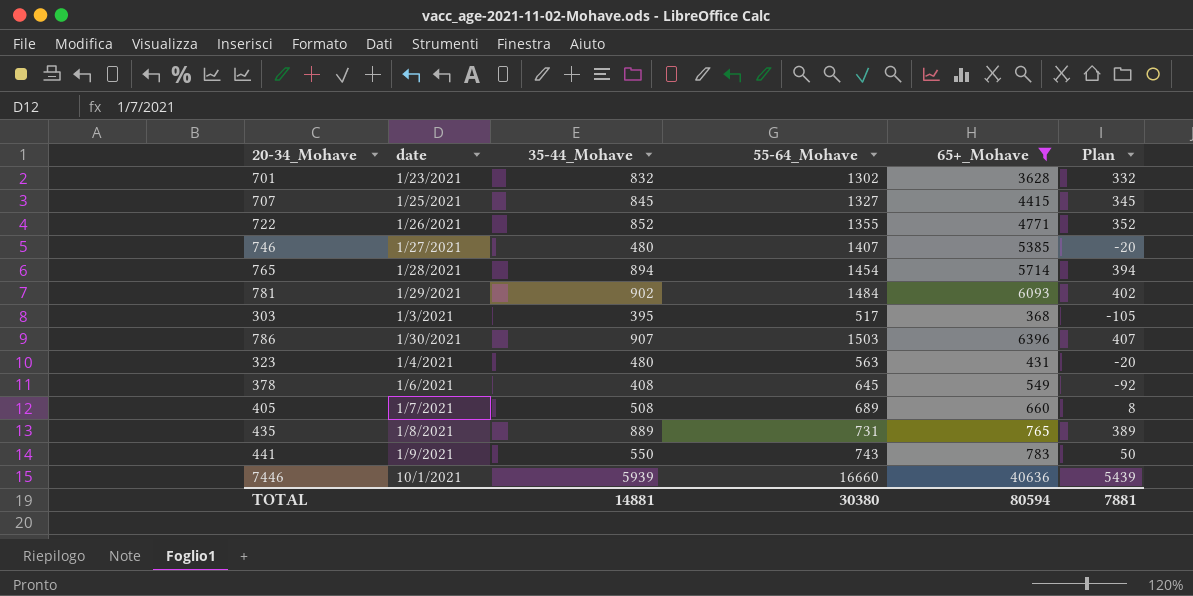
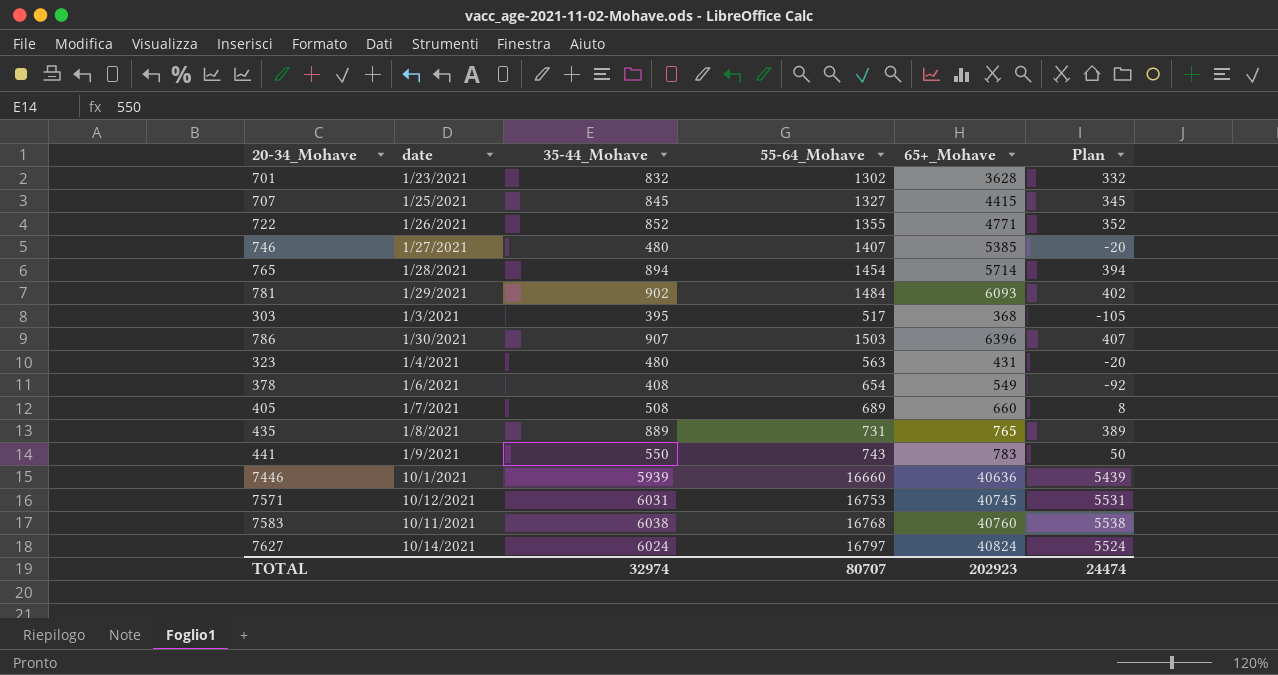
filter: 65+_Mohave <= 40636 -> none
378 | 55-64_Mohave: 645 -> 654
TOTAL | 35-44_Mohave: 14881 -> 32974
TOTAL | 55-64_Mohave: 30380 -> 80707
TOTAL | 65+_Mohave: 80594 -> 202923
TOTAL | Plan: 7881 -> 24474

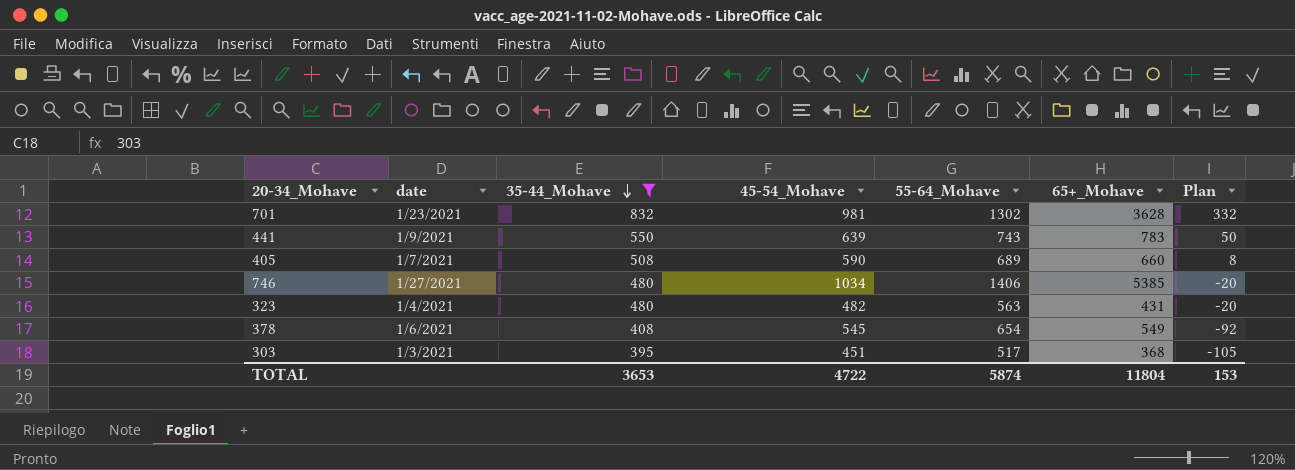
filter: none -> 35-44_Mohave <= 832
row order: none -> 35-44_Mohave descending
column 45-54_Mohave | position: none -> 4
746 | 55-64_Mohave: 1407 -> 1406
TOTAL | 35-44_Mohave: 32974 -> 3653
TOTAL | 55-64_Mohave: 80707 -> 5874
TOTAL | 65+_Mohave: 202923 -> 11804
TOTAL | Plan: 24474 -> 153

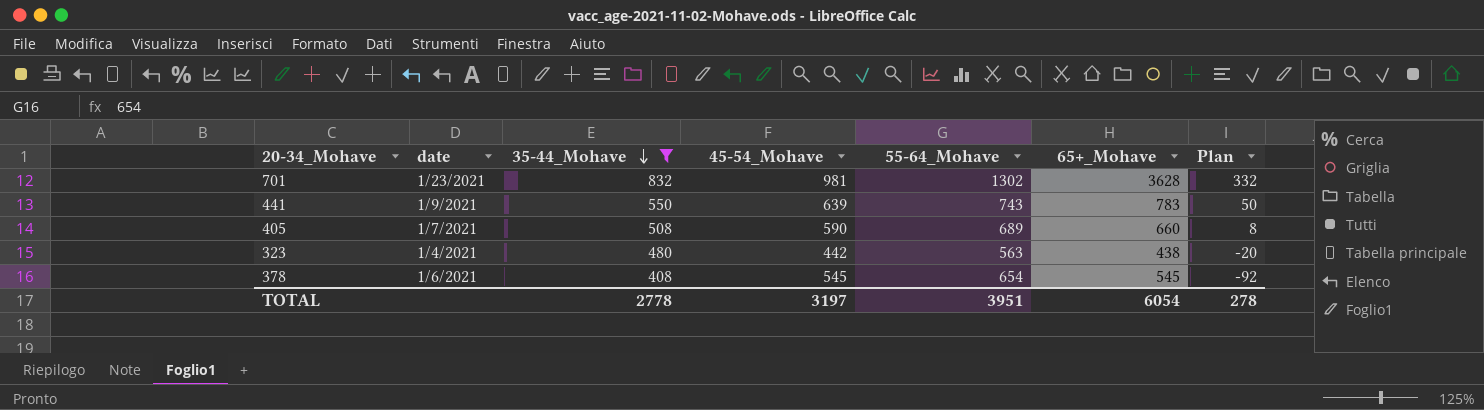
row 746: 1/27/2021 | 480 | 1034 | 1406 | 5385 | -20 -> none
row 303: 1/3/2021 | 395 | 451 | 517 | 368 | -105 -> none
323 | 45-54_Mohave: 482 -> 442
323 | 65+_Mohave: 431 -> 438
378 | 65+_Mohave: 549 -> 545
TOTAL | 35-44_Mohave: 3653 -> 2778
TOTAL | 45-54_Mohave: 4722 -> 3197
TOTAL | 55-64_Mohave: 5874 -> 3951
TOTAL | 65+_Mohave: 11804 -> 6054
TOTAL | Plan: 153 -> 278

